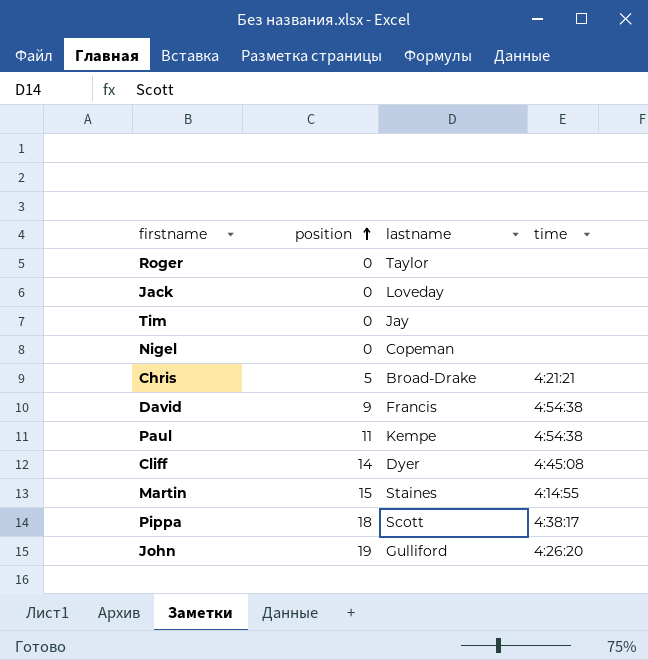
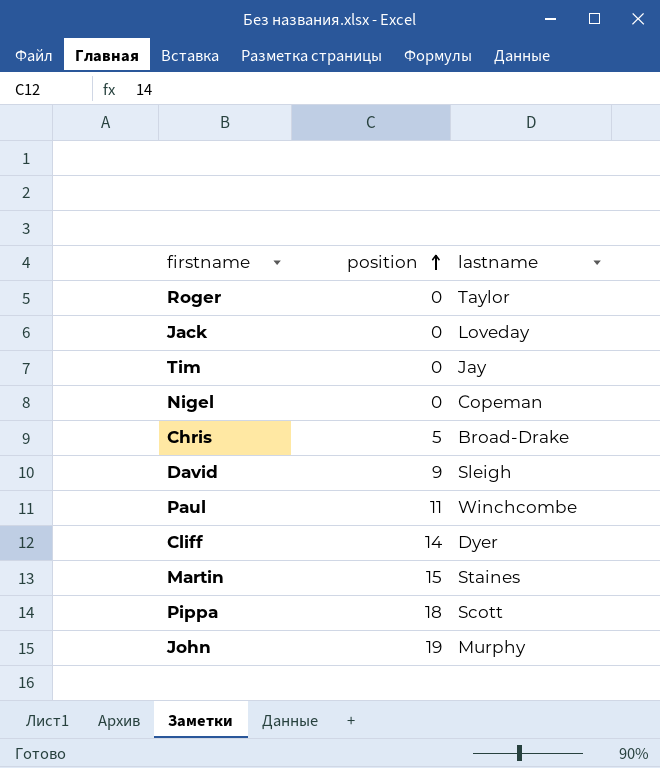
column time | position: 4 -> none
David | lastname: Francis -> Sleigh
Paul | lastname: Kempe -> Winchcombe
John | lastname: Gulliford -> Murphy

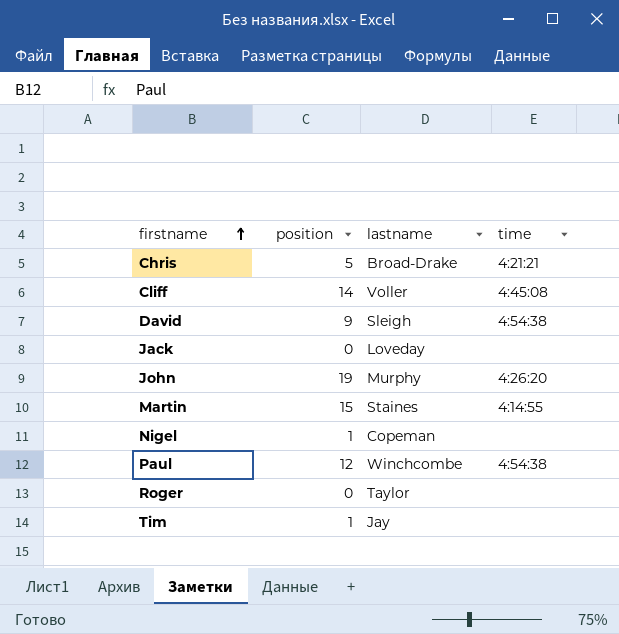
row order: position ascending -> firstname ascending
column time | position: none -> 4
row Pippa: 18 | Scott -> none
Cliff | lastname: Dyer -> Voller
Nigel | position: 0 -> 1
Paul | position: 11 -> 12
Tim | position: 0 -> 1

